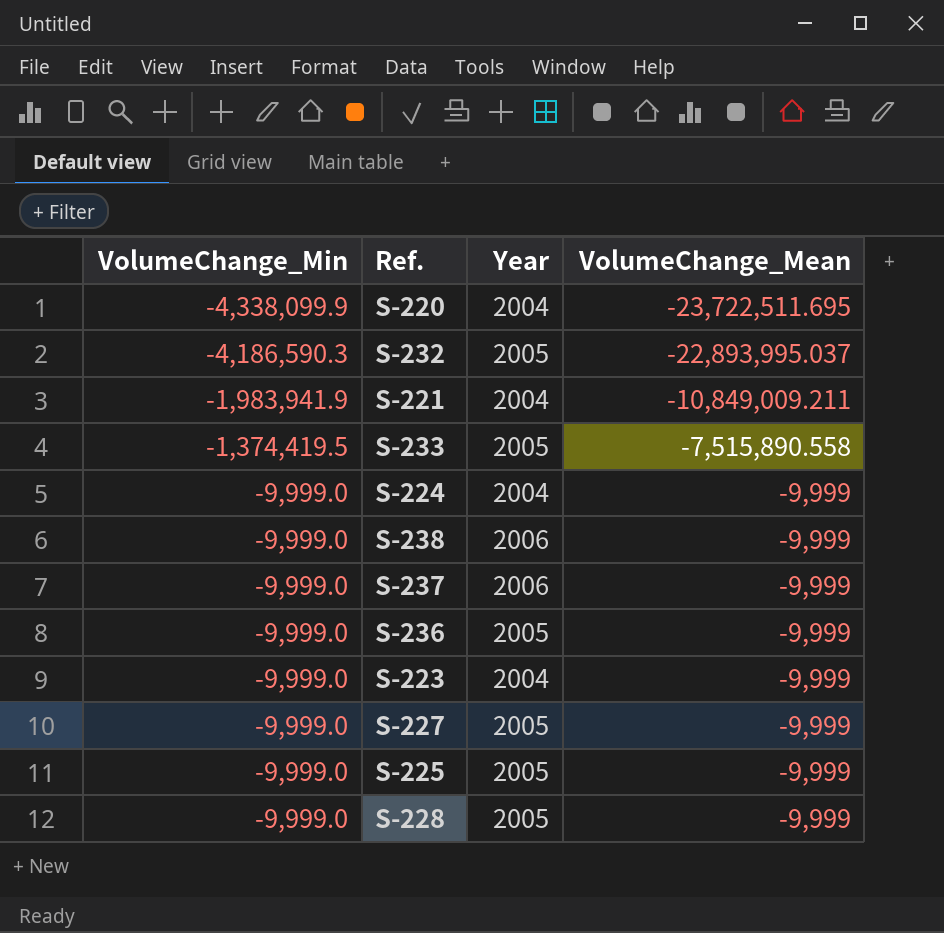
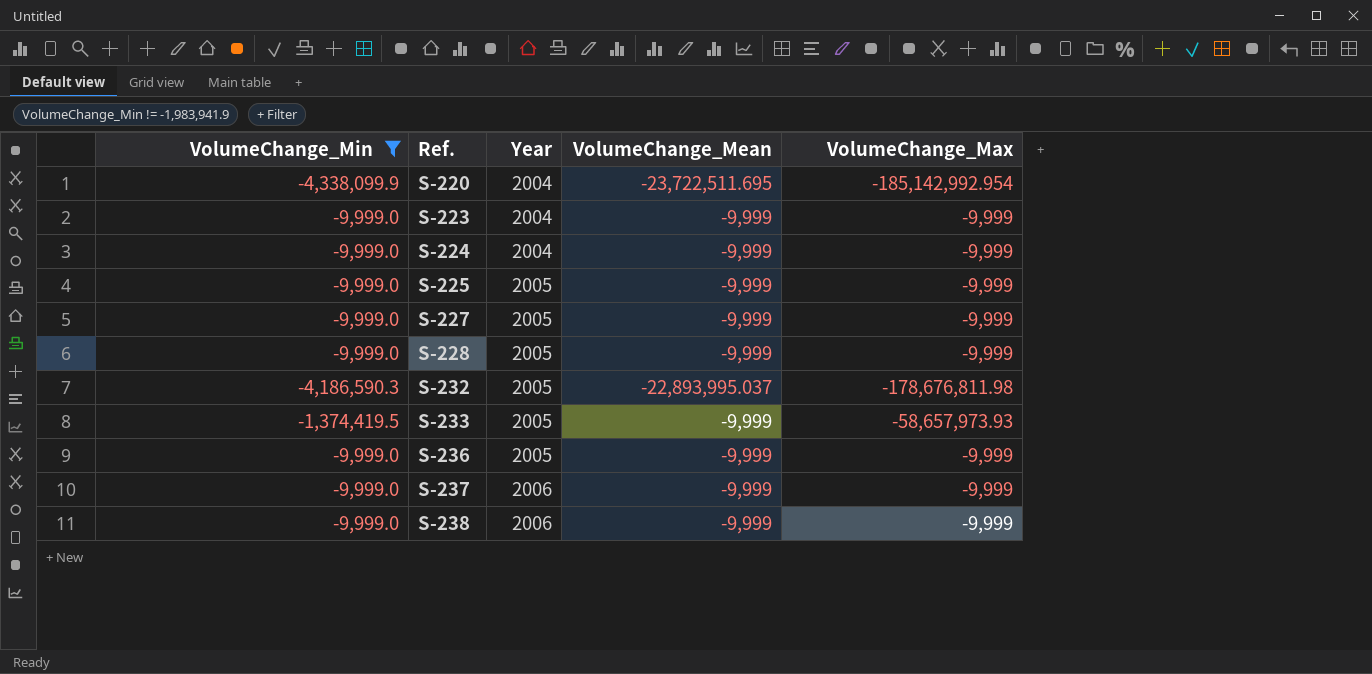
filter: none -> VolumeChange_Min != -1,983,941.9
row order: VolumeChange_Min ascending -> Ref. ascending
column VolumeChange_Max | position: none -> 5
S-233 | VolumeChange_Mean: -7,515,890.558 -> -9,999

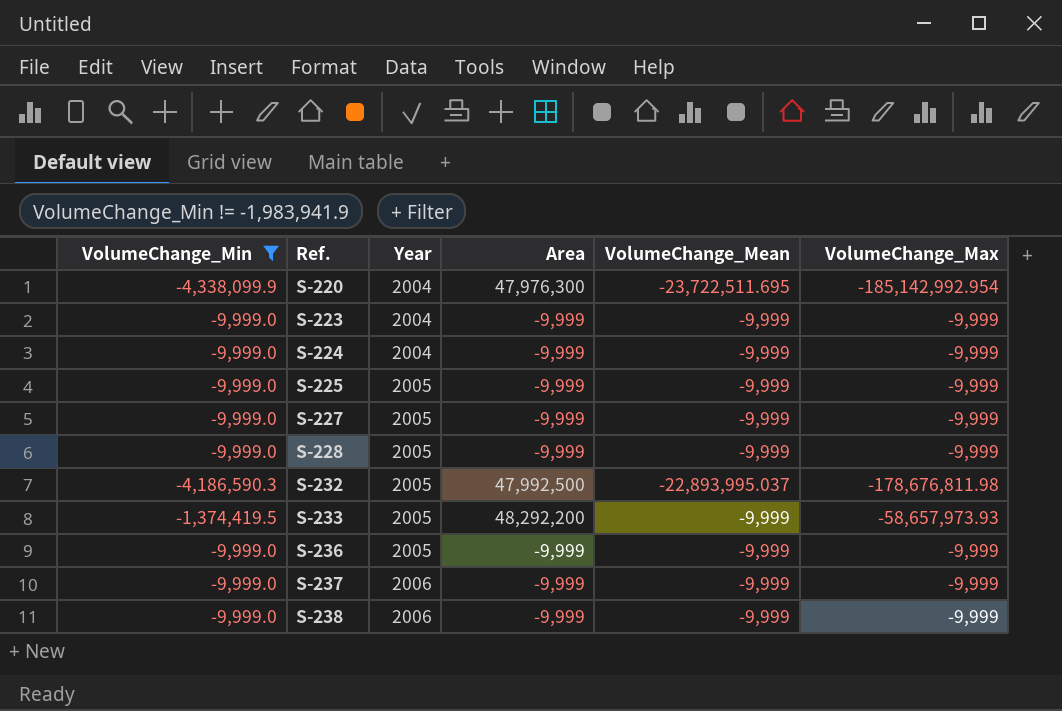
column Area | position: none -> 4

